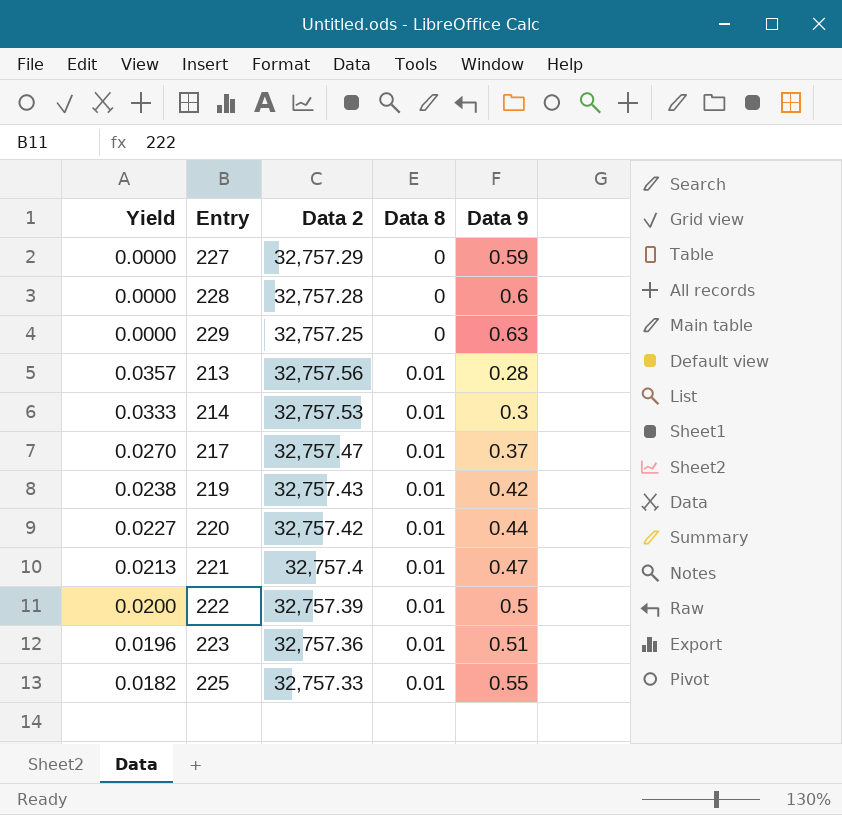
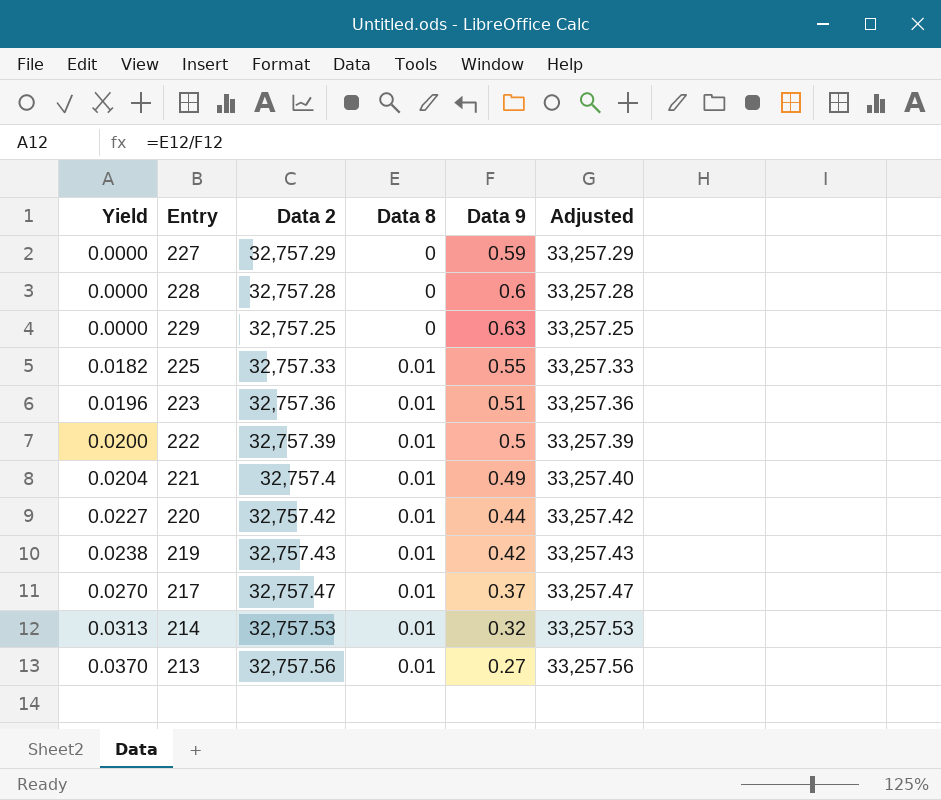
row order: Data 8 ascending -> Yield ascending
column Adjusted | formula: none -> [Data 2] + 500
221 | Yield: 0.0213 -> 0.0204
221 | Data 9: 0.47 -> 0.49
214 | Yield: 0.0333 -> 0.0313
214 | Data 9: 0.3 -> 0.32
213 | Yield: 0.0357 -> 0.0370
213 | Data 9: 0.28 -> 0.27

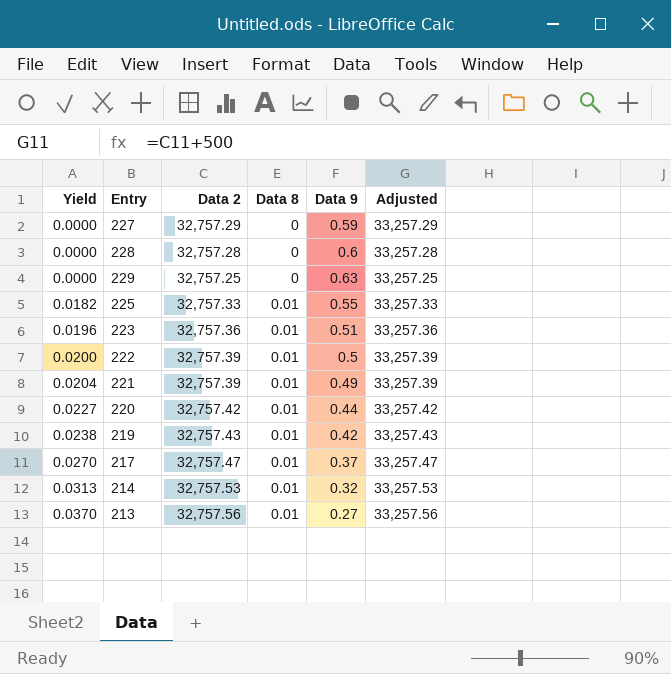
221 | Data 2: 32,757.4 -> 32,757.39
221 | Adjusted: 33,257.40 -> 33,257.39

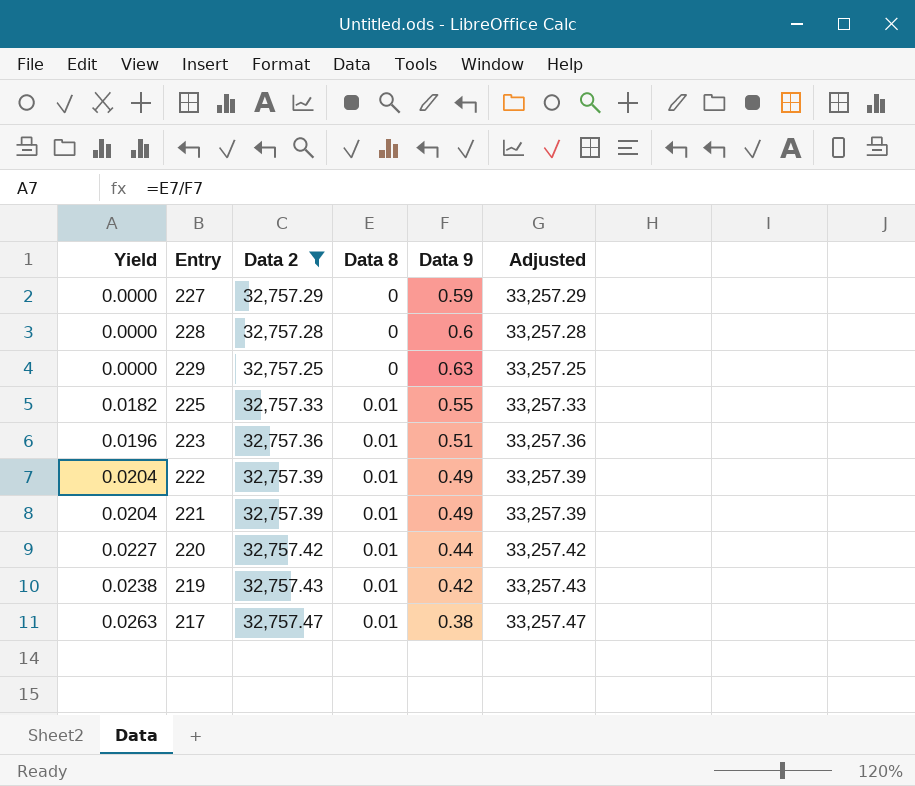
filter: none -> Data 2 <= 32,757.47
222 | Yield: 0.0200 -> 0.0204
222 | Data 9: 0.5 -> 0.49
217 | Yield: 0.0270 -> 0.0263
217 | Data 9: 0.37 -> 0.38

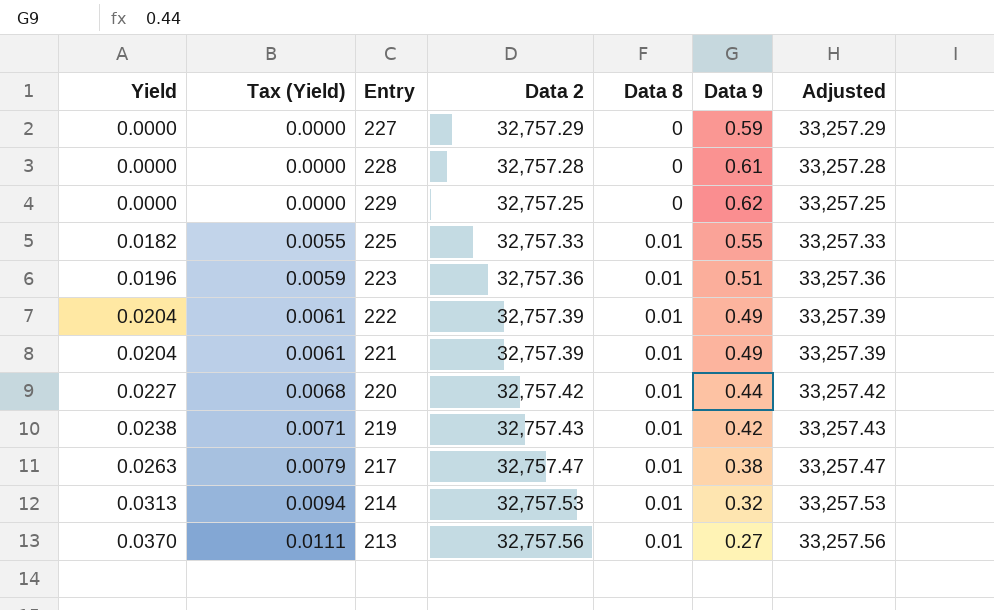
filter: Data 2 <= 32,757.47 -> none
column Tax (Yield) | formula: none -> [Yield] * 0.3
228 | Data 9: 0.6 -> 0.61
229 | Data 9: 0.63 -> 0.62

